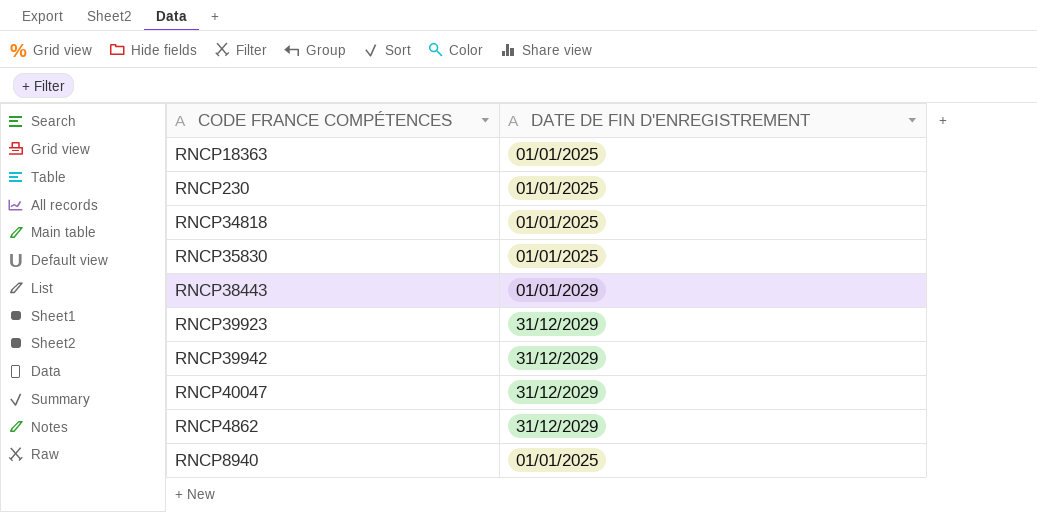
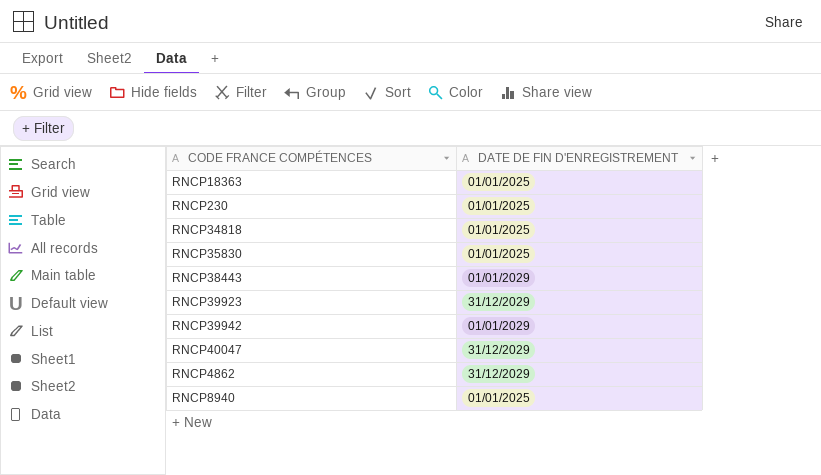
RNCP39942 | DATE DE FIN D'ENREGISTREMENT: 31/12/2029 -> 01/01/2029

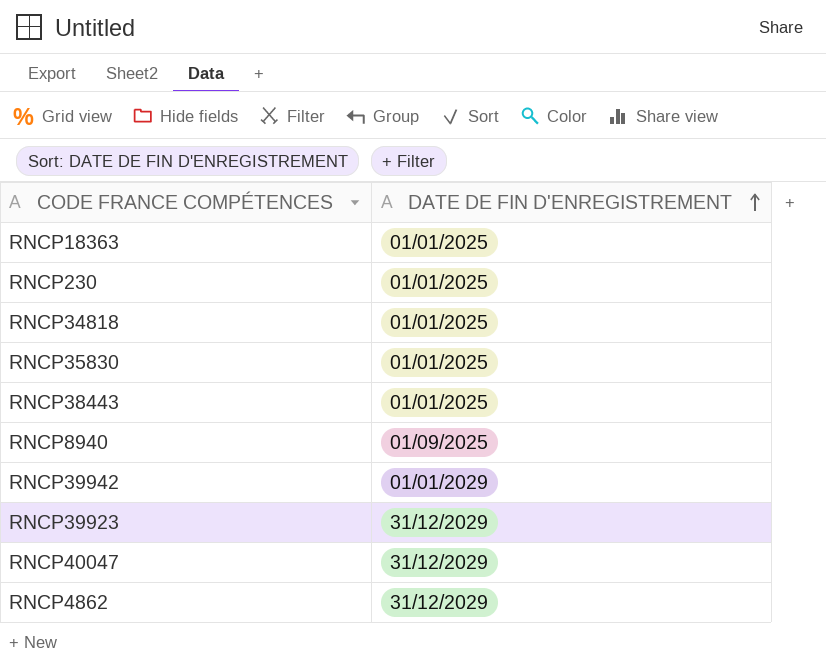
row order: none -> DATE DE FIN D'ENREGISTREMENT ascending
RNCP38443 | DATE DE FIN D'ENREGISTREMENT: 01/01/2029 -> 01/01/2025
RNCP8940 | DATE DE FIN D'ENREGISTREMENT: 01/01/2025 -> 01/09/2025

